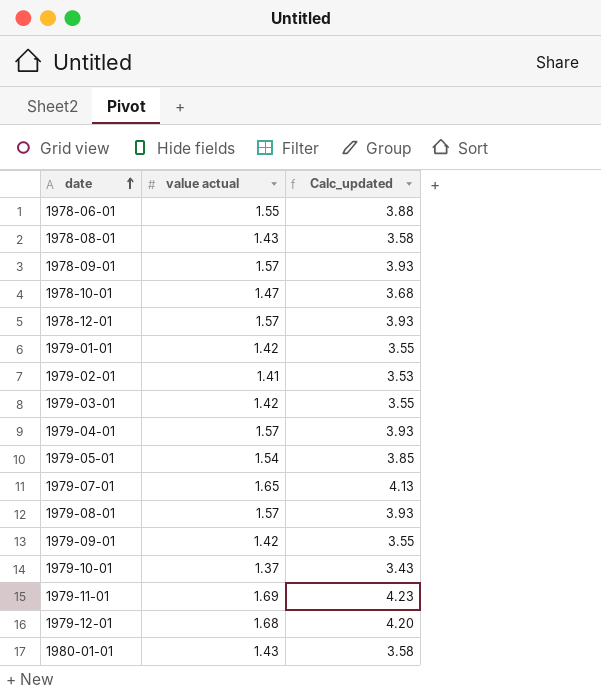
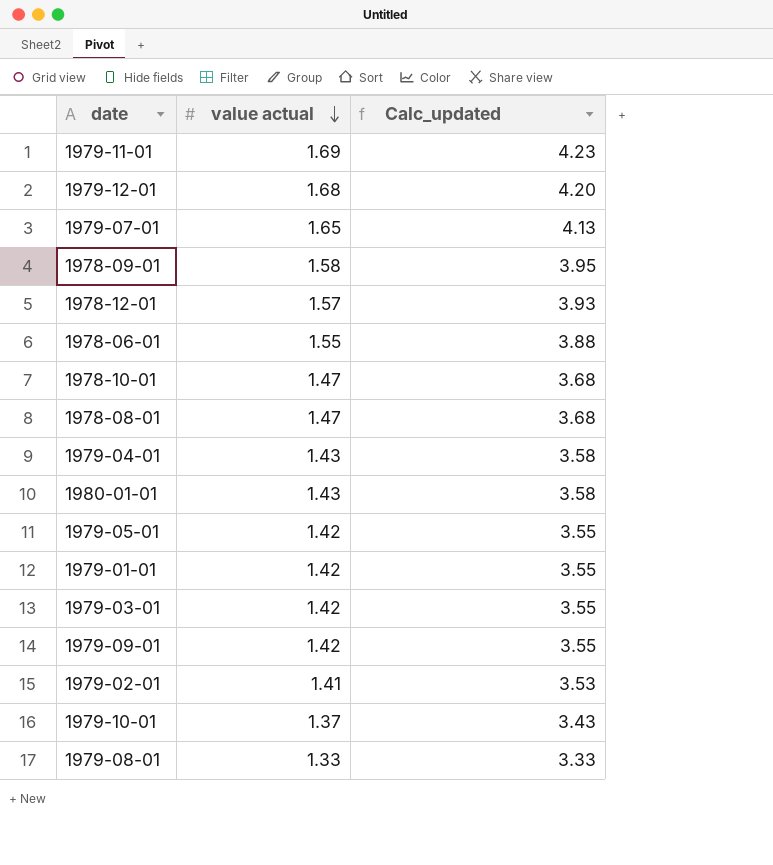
row order: date ascending -> value actual descending
1978-09-01 | value actual: 1.57 -> 1.58
1978-09-01 | Calc_updated: 3.93 -> 3.95
1978-08-01 | value actual: 1.43 -> 1.47
1978-08-01 | Calc_updated: 3.58 -> 3.68
1979-04-01 | value actual: 1.57 -> 1.43
1979-04-01 | Calc_updated: 3.93 -> 3.58
1979-05-01 | value actual: 1.54 -> 1.42
1979-05-01 | Calc_updated: 3.85 -> 3.55
1979-08-01 | value actual: 1.57 -> 1.33
1979-08-01 | Calc_updated: 3.93 -> 3.33

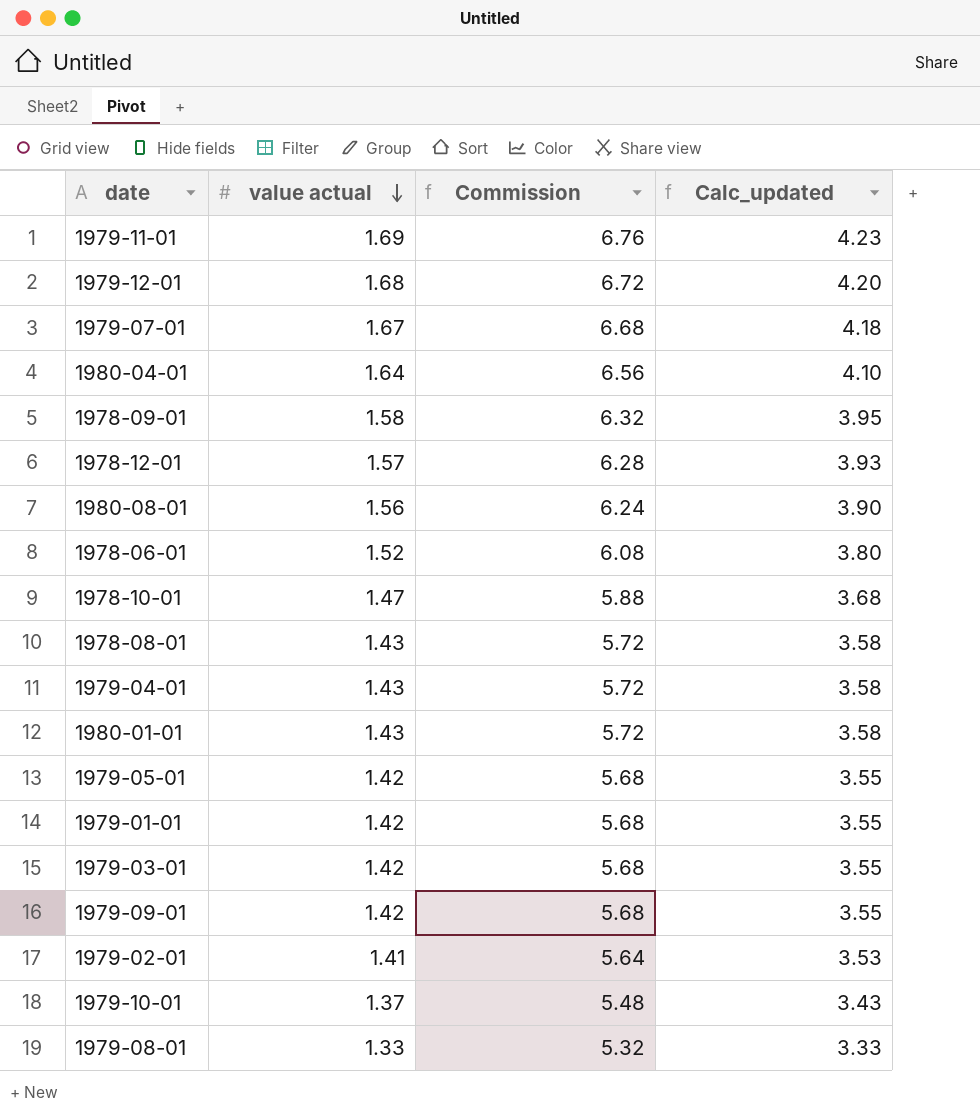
column Commission | formula: none -> [value actual] * 4
1979-07-01 | value actual: 1.65 -> 1.67
1979-07-01 | Calc_updated: 4.13 -> 4.18
row 1980-04-01: none -> 1.64 | 6.56 | 4.10
row 1980-08-01: none -> 1.56 | 6.24 | 3.90
1978-06-01 | value actual: 1.55 -> 1.52
1978-06-01 | Calc_updated: 3.88 -> 3.80
1978-08-01 | value actual: 1.47 -> 1.43
1978-08-01 | Calc_updated: 3.68 -> 3.58

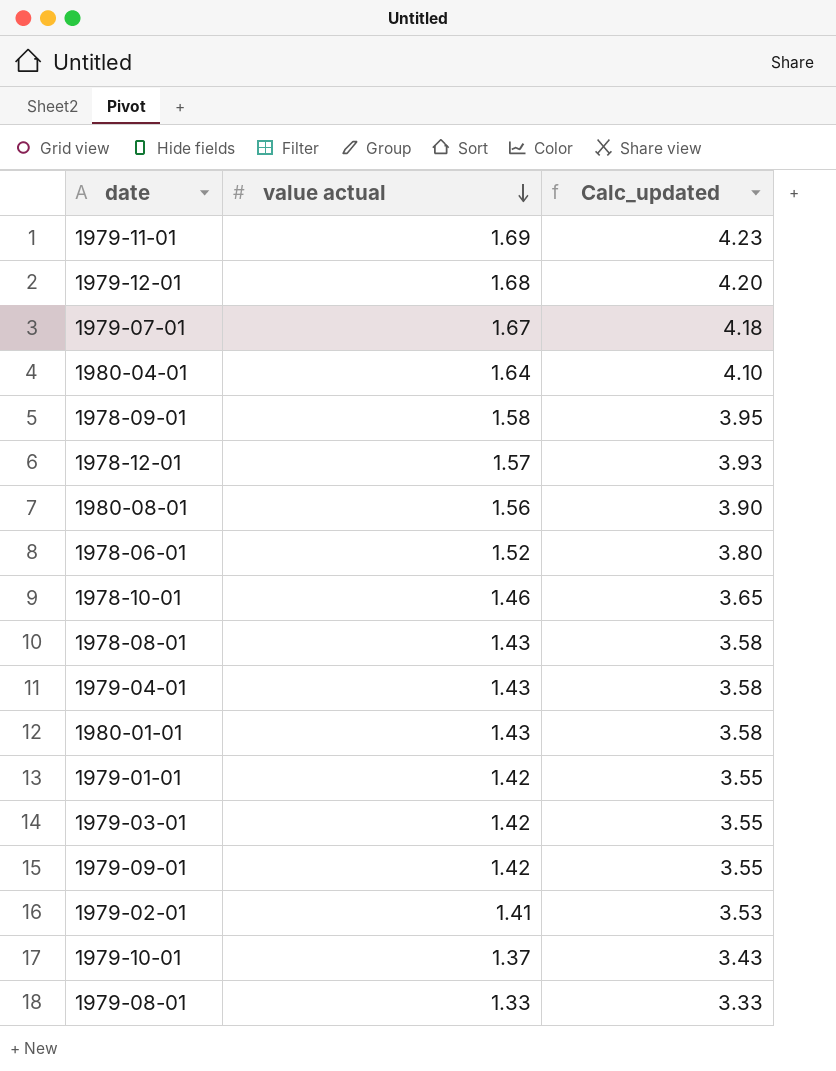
column Commission | formula: [value actual] * 4 -> none
row 1979-05-01: 1.42 | 5.68 | 3.55 -> none
1978-10-01 | value actual: 1.47 -> 1.46
1978-10-01 | Calc_updated: 3.68 -> 3.65

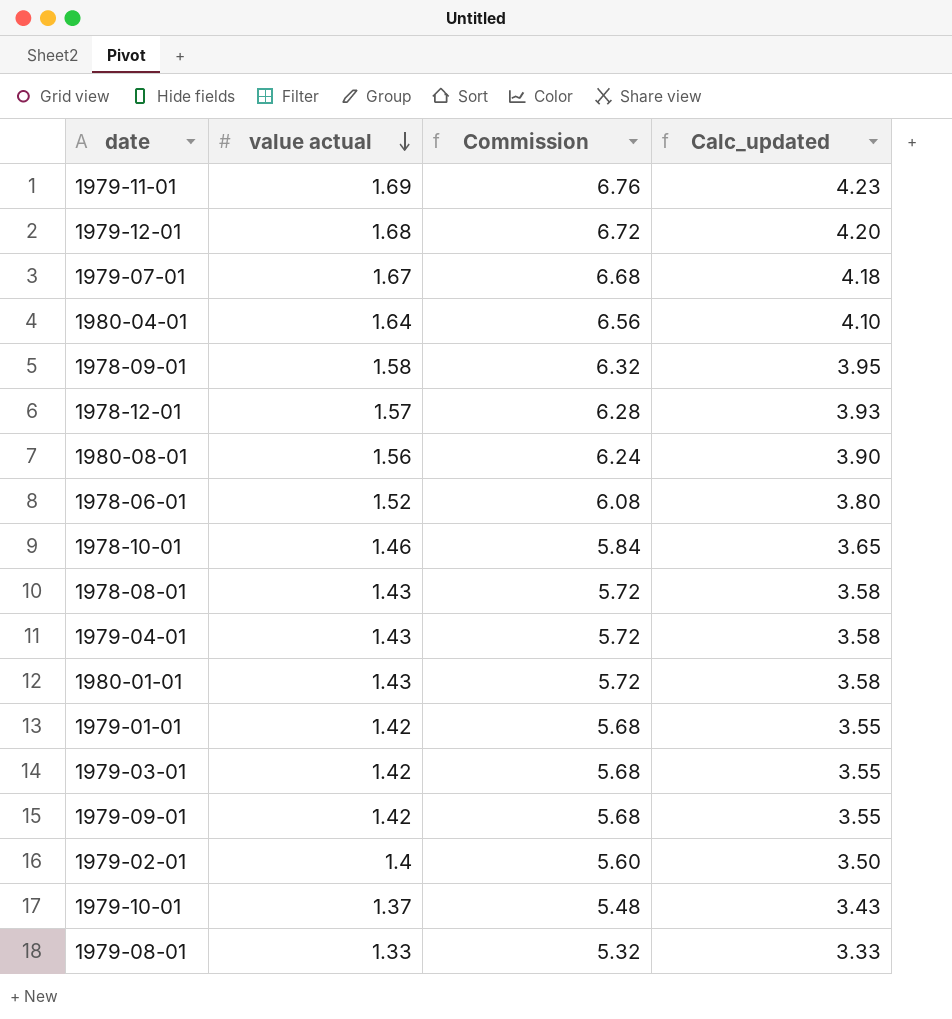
column Commission | formula: none -> [value actual] * 4
1979-02-01 | value actual: 1.41 -> 1.4
1979-02-01 | Calc_updated: 3.53 -> 3.50

